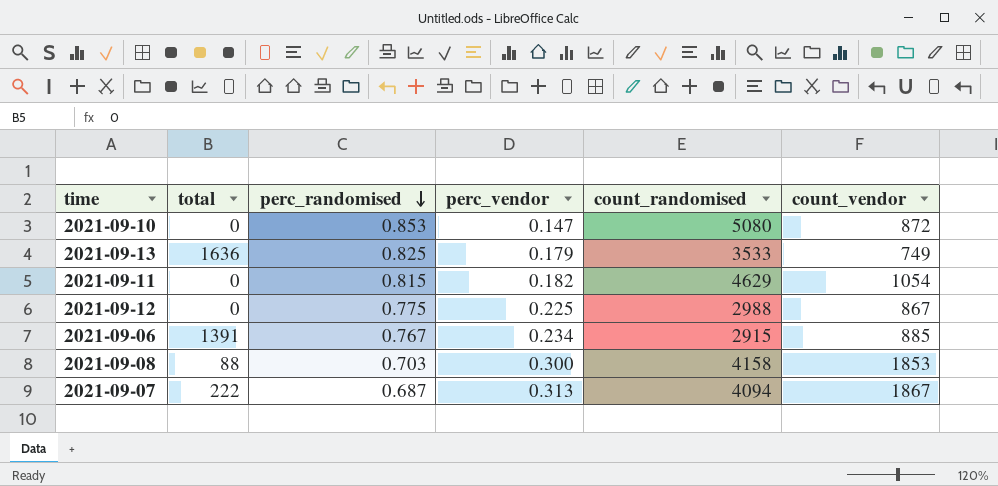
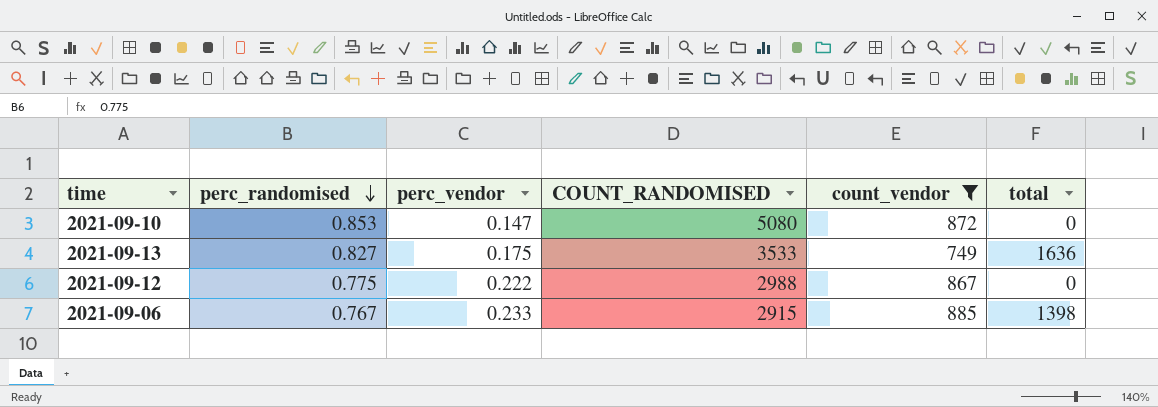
filter: none -> count_vendor <= 885
column name: count_randomised -> COUNT_RANDOMISED
column total | position: 2 -> 6
2021-09-13 | perc_randomised: 0.825 -> 0.827
2021-09-13 | perc_vendor: 0.179 -> 0.175
2021-09-12 | perc_vendor: 0.225 -> 0.222
2021-09-06 | perc_vendor: 0.234 -> 0.233
2021-09-06 | total: 1391 -> 1398

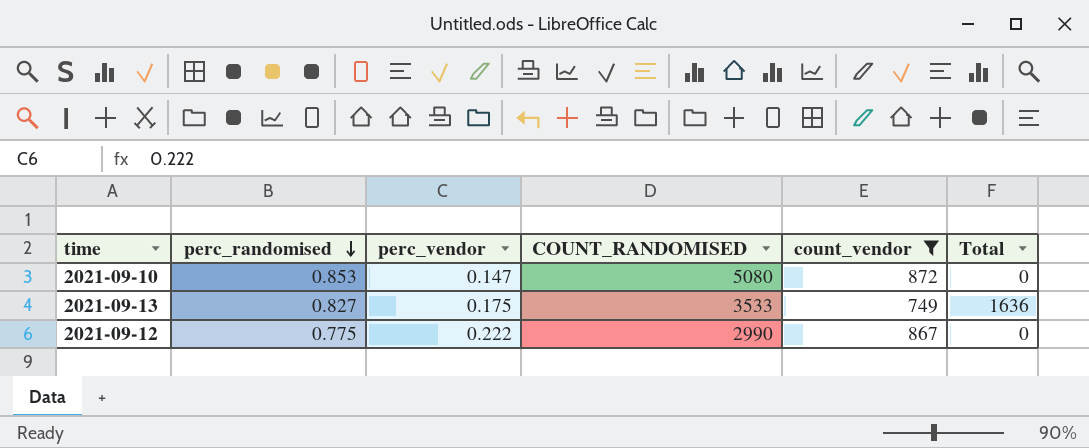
column name: total -> Total
row 2021-09-06: 0.767 | 0.233 | 2915 | 885 | 1398 -> none
2021-09-12 | COUNT_RANDOMISED: 2988 -> 2990

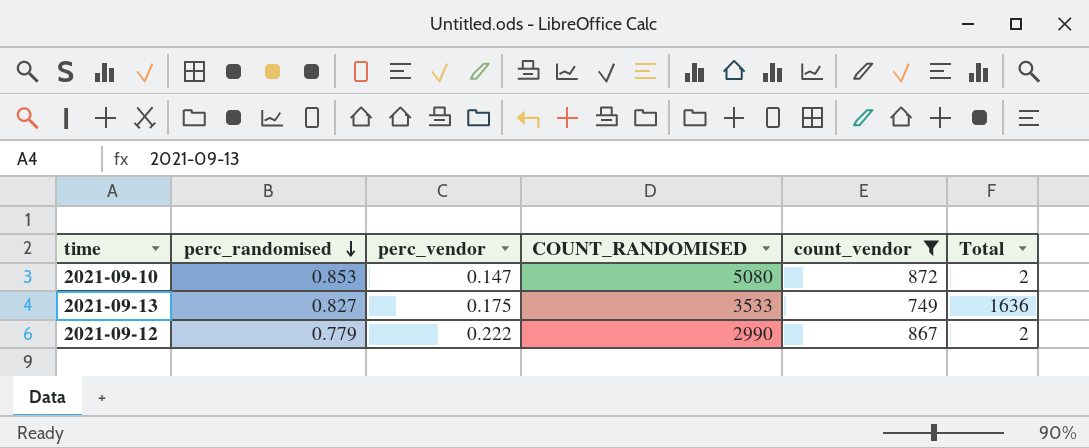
2021-09-10 | Total: 0 -> 2
2021-09-12 | perc_randomised: 0.775 -> 0.779
2021-09-12 | Total: 0 -> 2

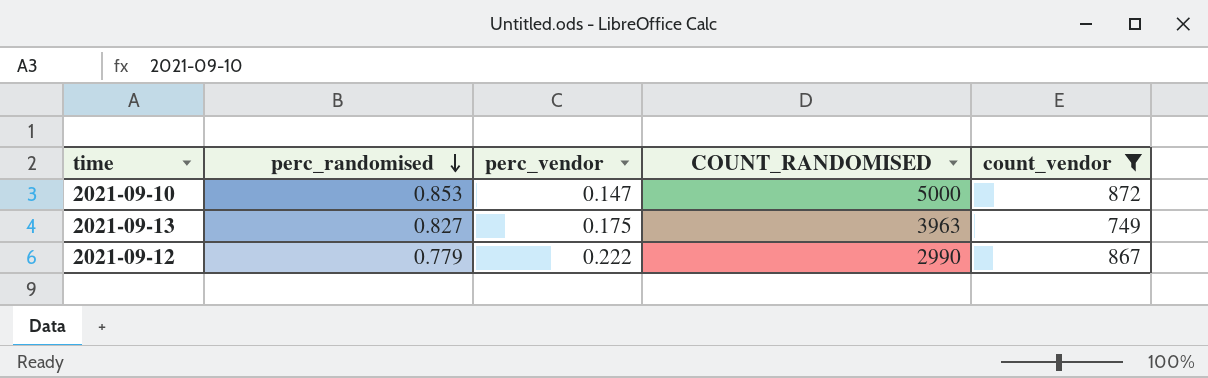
column Total | position: 6 -> none
2021-09-10 | COUNT_RANDOMISED: 5080 -> 5000
2021-09-13 | COUNT_RANDOMISED: 3533 -> 3963

